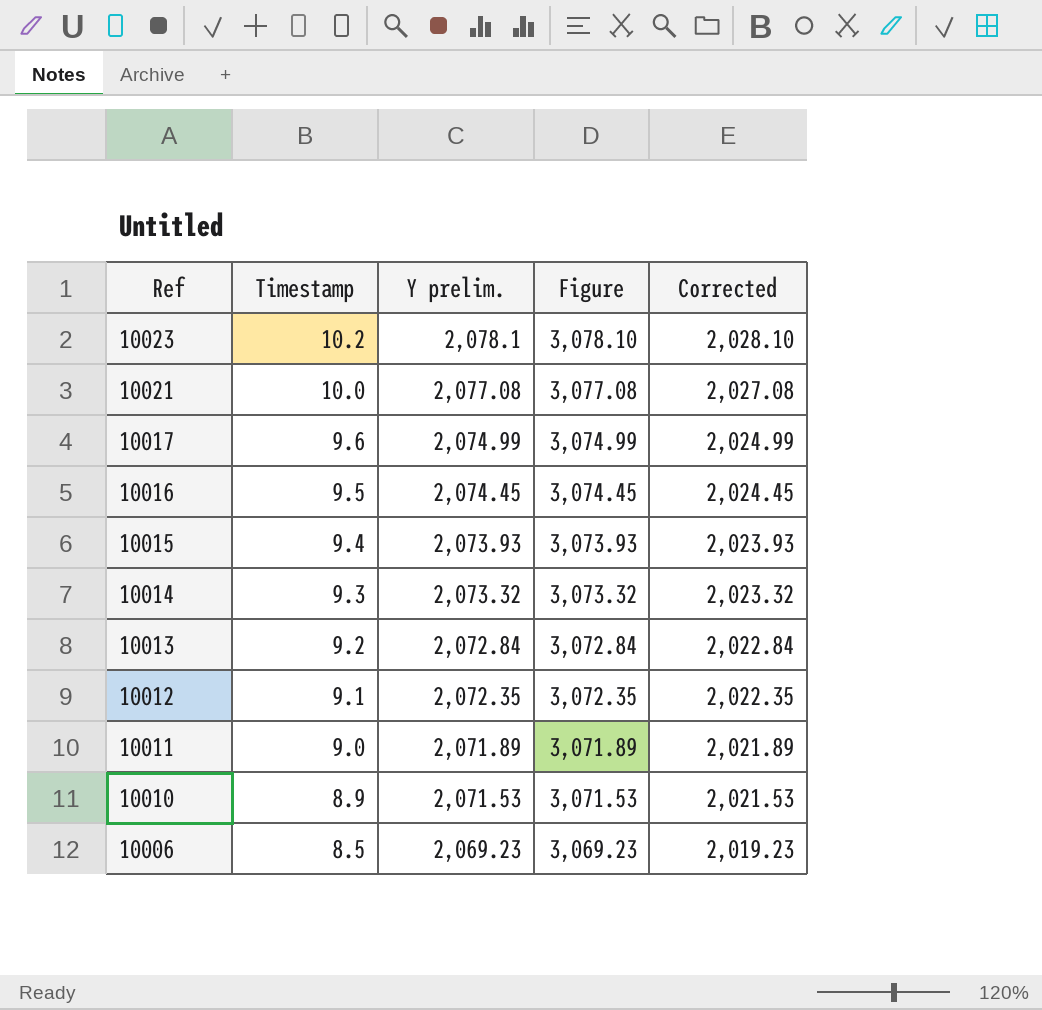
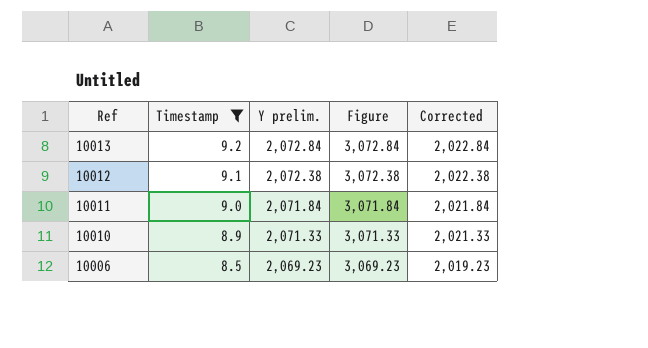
filter: none -> Timestamp <= 9.2
10012 | Y prelim.: 2,072.35 -> 2,072.38
10012 | Figure: 3,072.35 -> 3,072.38
10012 | Corrected: 2,022.35 -> 2,022.38
10011 | Y prelim.: 2,071.89 -> 2,071.84
10011 | Figure: 3,071.89 -> 3,071.84
10011 | Corrected: 2,021.89 -> 2,021.84
10010 | Y prelim.: 2,071.53 -> 2,071.33
10010 | Figure: 3,071.53 -> 3,071.33
10010 | Corrected: 2,021.53 -> 2,021.33

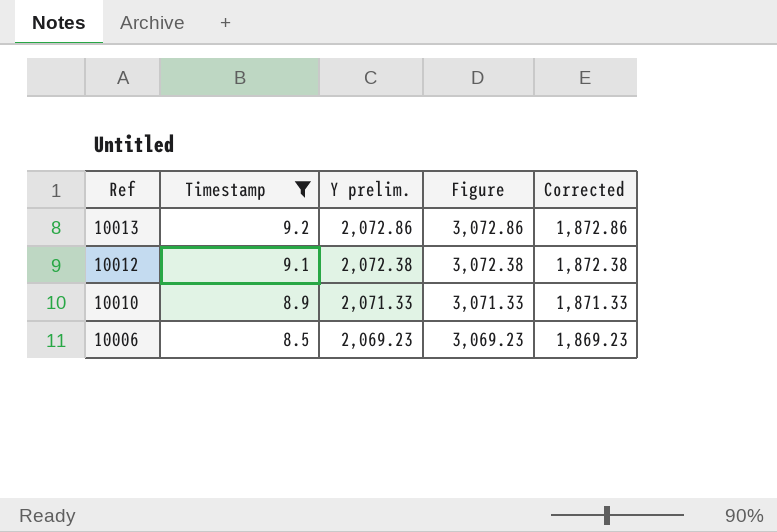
column Corrected | formula: [Y prelim.] - 50 -> [Y prelim.] - 200
row 10011: 9.0 | 2,071.84 | 3,071.84 | 2,021.84 -> none
10013 | Y prelim.: 2,072.84 -> 2,072.86
10013 | Figure: 3,072.84 -> 3,072.86

